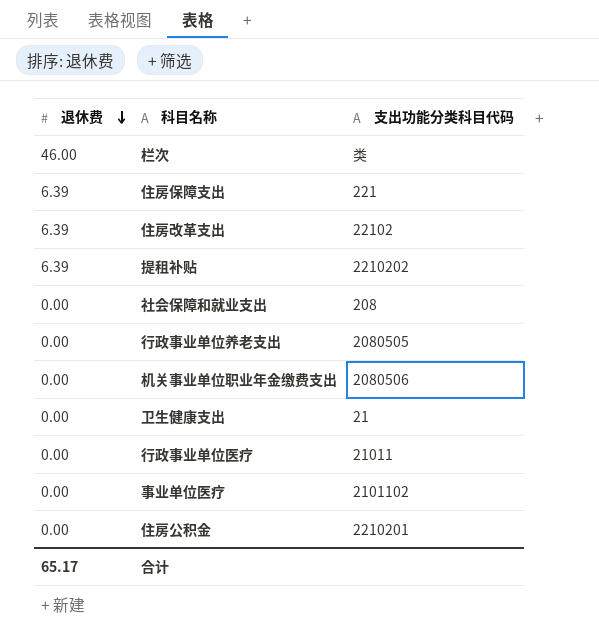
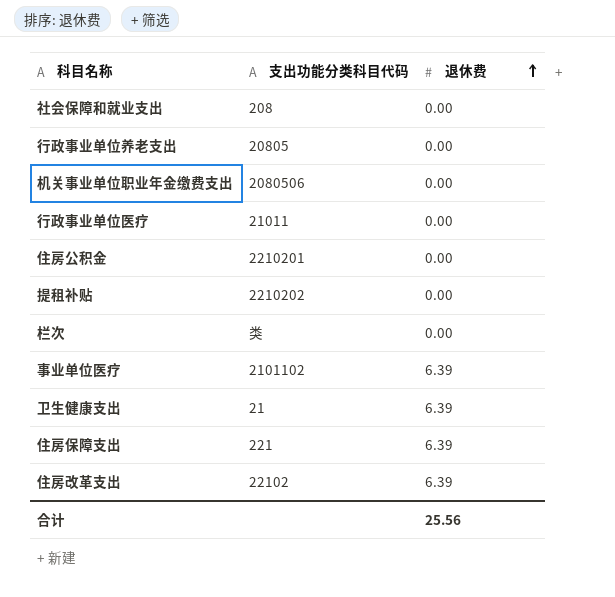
row order: 退休费 descending -> 退休费 ascending
column 退休费 | position: 1 -> 3
行政事业单位养老支出 | 支出功能分类科目代码: 2080505 -> 20805
提租补贴 | 退休费: 6.39 -> 0.00
栏次 | 退休费: 46.00 -> 0.00
事业单位医疗 | 退休费: 0.00 -> 6.39
卫生健康支出 | 退休费: 0.00 -> 6.39
合计 | 退休费: 65.17 -> 25.56

